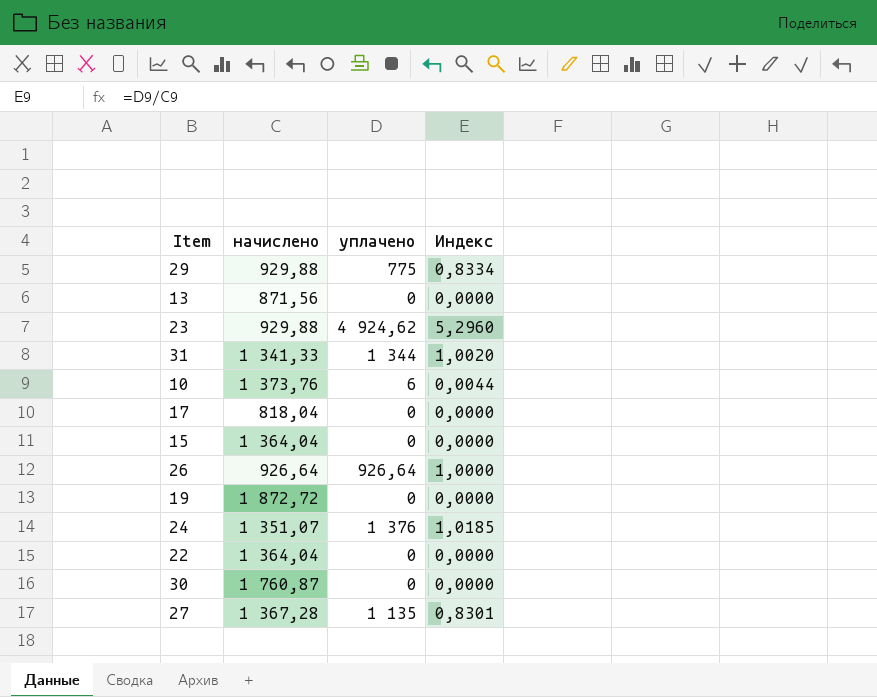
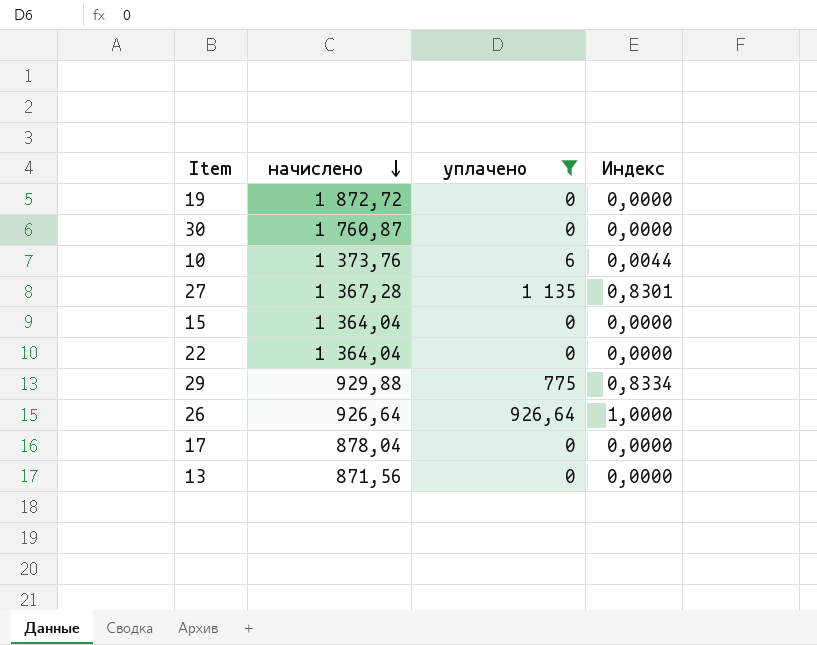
filter: none -> уплачено <= 1 135
row order: none -> начислено descending
17 | начислено: 818,04 -> 878,04

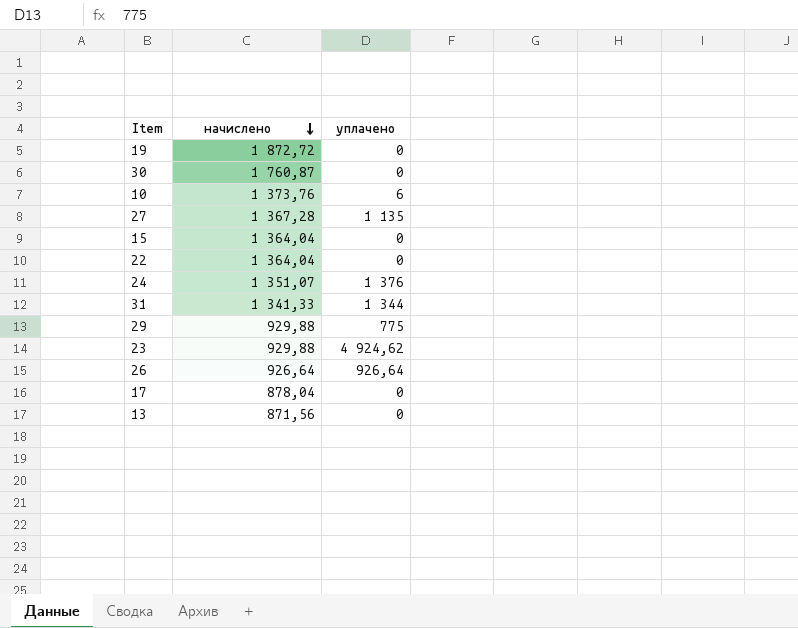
filter: уплачено <= 1 135 -> none
column Индекс | formula: [уплачено] / [начислено] -> none

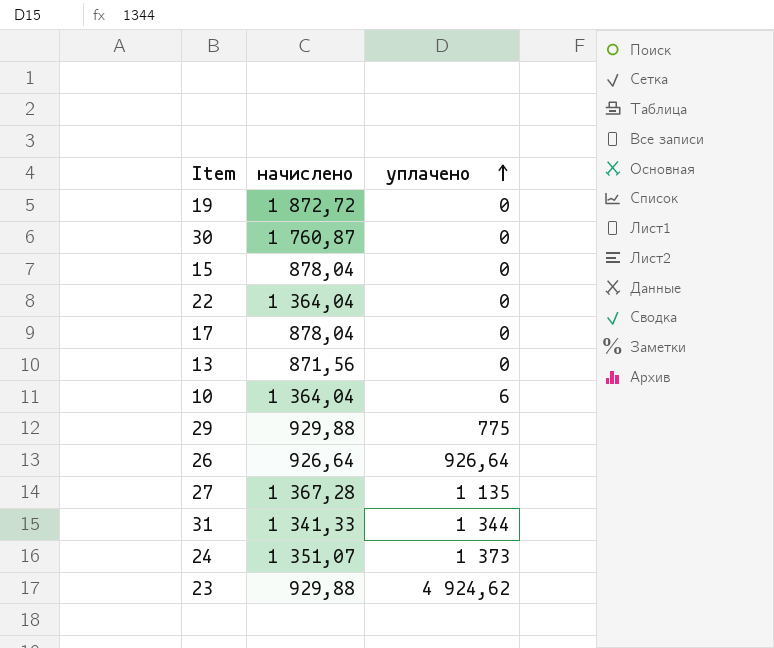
row order: начислено descending -> уплачено ascending
15 | начислено: 1 364,04 -> 878,04
10 | начислено: 1 373,76 -> 1 364,04
24 | уплачено: 1 376 -> 1 373

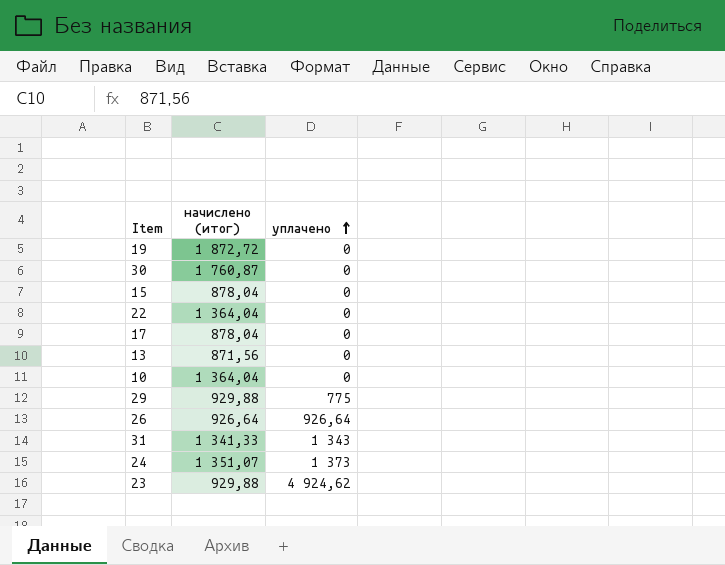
column name: начислено -> начислено (итог)
row 27: 1 367,28 | 1 135 -> none
10 | уплачено: 6 -> 0
31 | уплачено: 1 344 -> 1 343

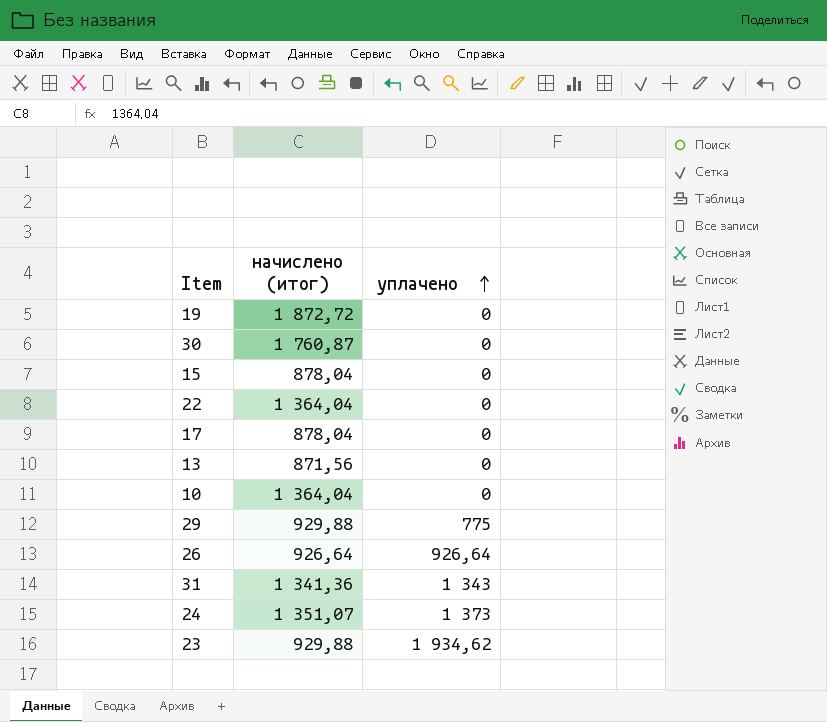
31 | начислено (итог): 1 341,33 -> 1 341,36
23 | уплачено: 4 924,62 -> 1 934,62

